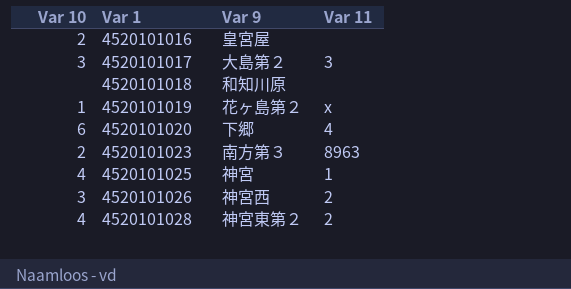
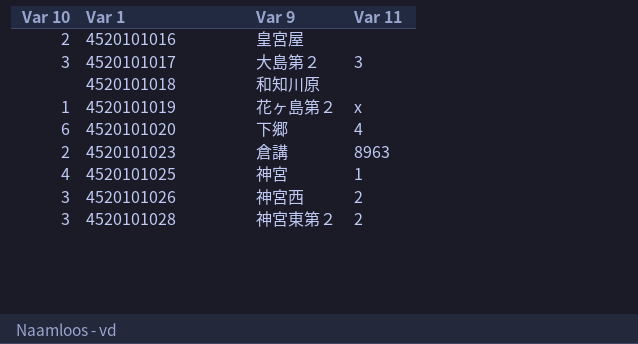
4520101023 | Var 9: 南方第３ -> 倉講
4520101028 | Var 10: 4 -> 3

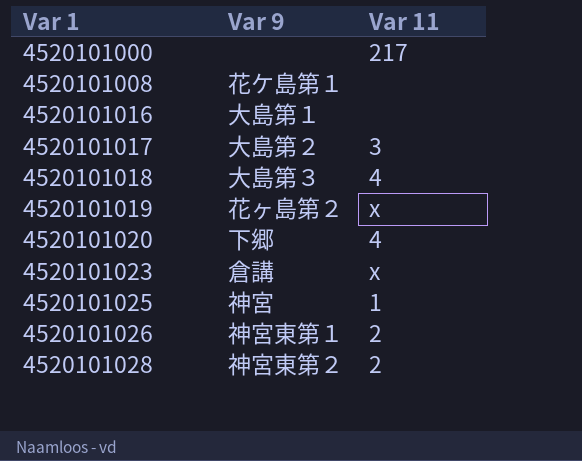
column Var 10 | position: 1 -> none
row 4520101000: none -> none | 217
row 4520101008: none -> 花ケ島第１ | none
4520101016 | Var 9: 皇宮屋 -> 大島第１
4520101018 | Var 9: 和知川原 -> 大島第３
4520101018 | Var 11: none -> 4
4520101023 | Var 11: 8963 -> x
4520101026 | Var 9: 神宮西 -> 神宮東第１

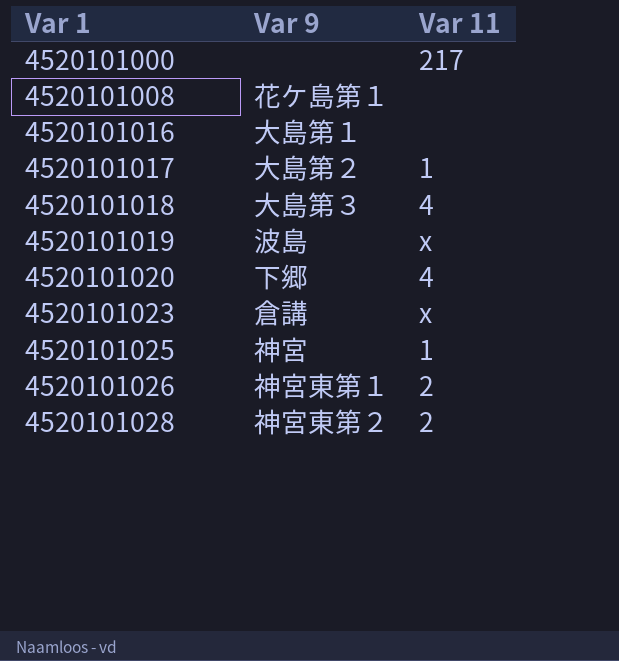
4520101017 | Var 11: 3 -> 1
4520101019 | Var 9: 花ヶ島第２ -> 波島

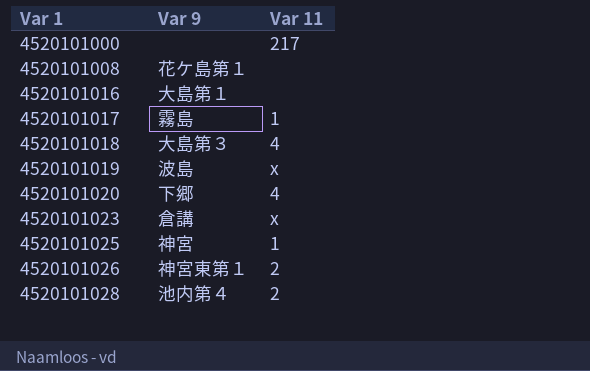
4520101017 | Var 9: 大島第２ -> 霧島
4520101028 | Var 9: 神宮東第２ -> 池内第４

